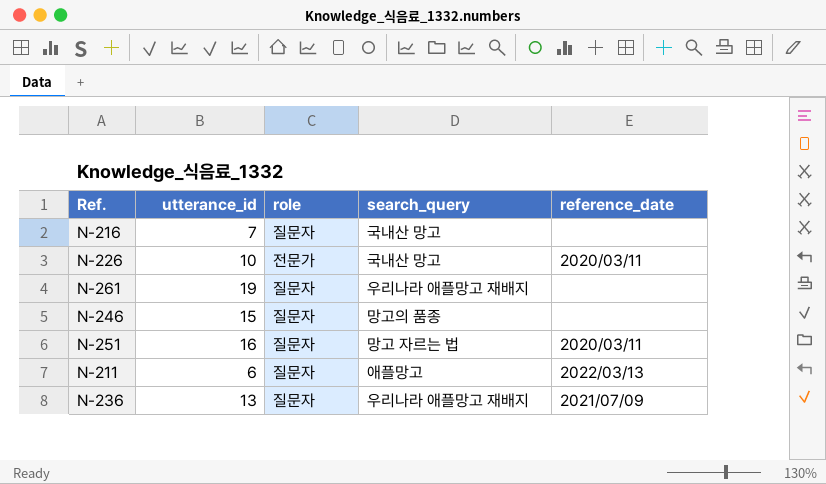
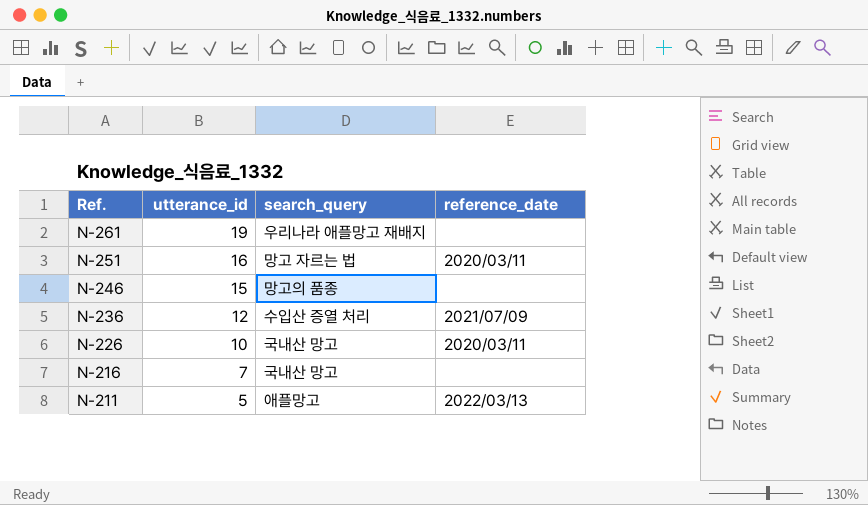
row order: none -> Ref. descending
column role | position: 3 -> none
N-236 | utterance_id: 13 -> 12
N-236 | search_query: 우리나라 애플망고 재배지 -> 수입산 증열 처리
N-211 | utterance_id: 6 -> 5

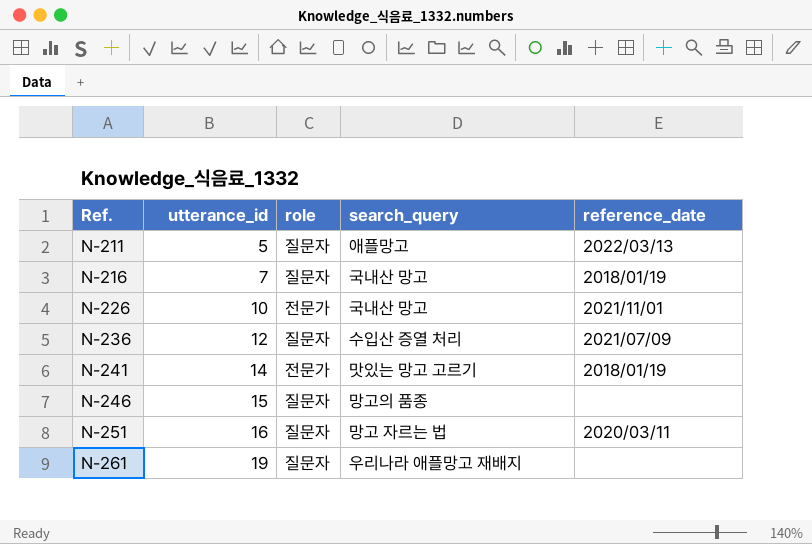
row order: Ref. descending -> Ref. ascending
column role | position: none -> 3
N-216 | reference_date: none -> 2018/01/19
N-226 | reference_date: 2020/03/11 -> 2021/11/01
row N-241: none -> 14 | 전문가 | 맛있는 망고 고르기 | 2018/01/19

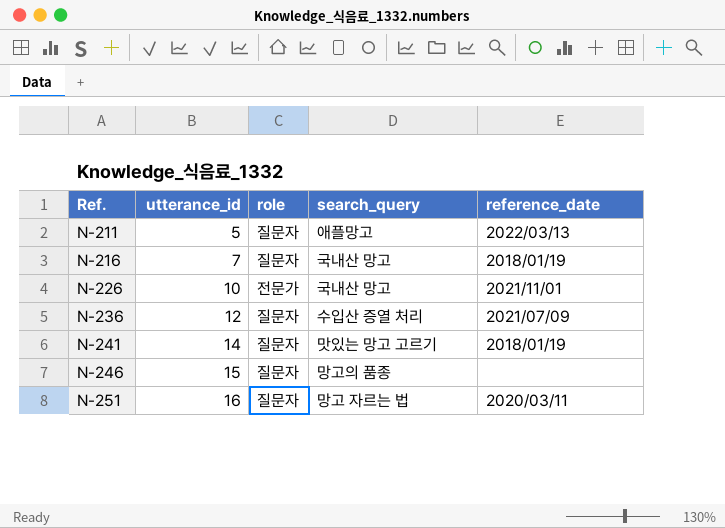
row N-261: 19 | 질문자 | 우리나라 애플망고 재배지 | none -> none
N-241 | role: 전문가 -> 질문자

